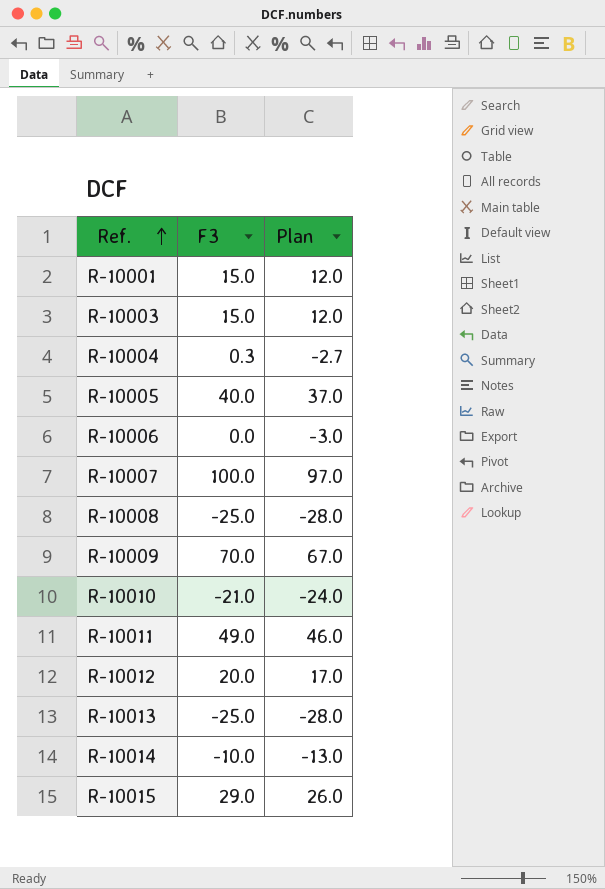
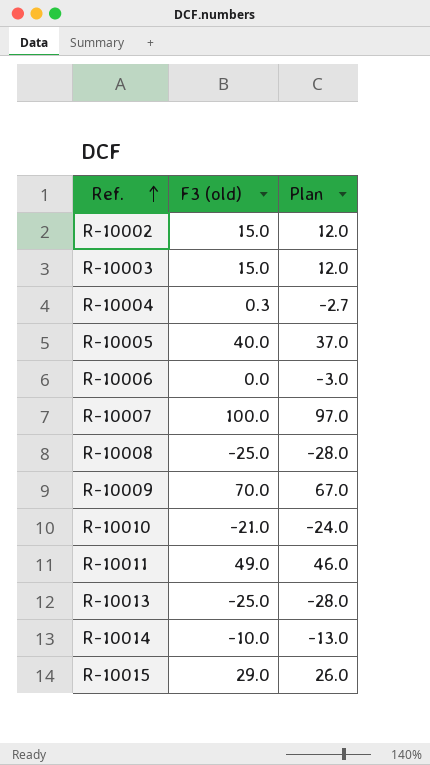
column name: F3 -> F3 (old)
row R-10001: 15.0 | 12.0 -> none
row R-10012: 20.0 | 17.0 -> none
row R-10002: none -> 15.0 | 12.0

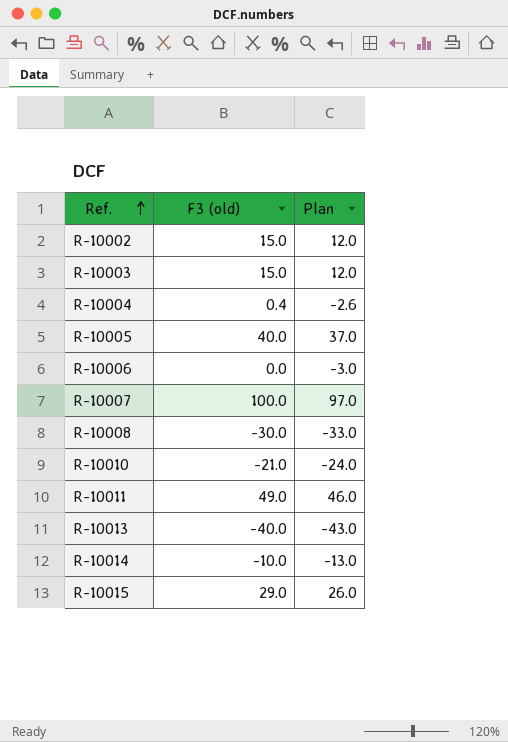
row R-10009: 70.0 | 67.0 -> none
R-10004 | F3 (old): 0.3 -> 0.4
R-10004 | Plan: -2.7 -> -2.6
R-10008 | F3 (old): -25.0 -> -30.0
R-10008 | Plan: -28.0 -> -33.0
R-10013 | F3 (old): -25.0 -> -40.0
R-10013 | Plan: -28.0 -> -43.0

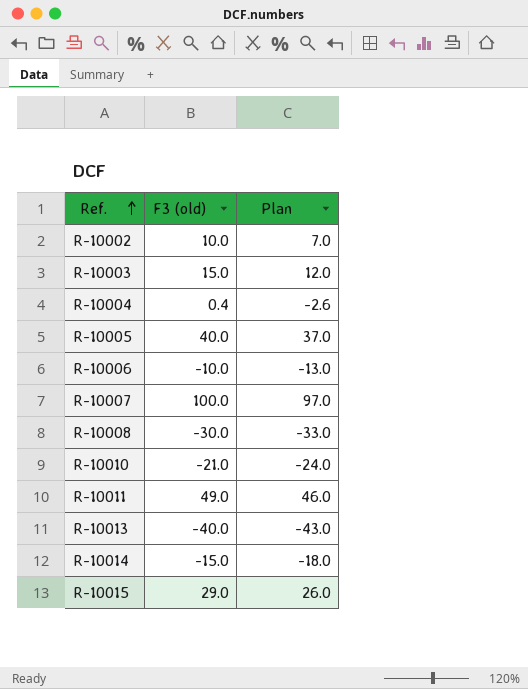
R-10002 | F3 (old): 15.0 -> 10.0
R-10002 | Plan: 12.0 -> 7.0
R-10006 | F3 (old): 0.0 -> -10.0
R-10006 | Plan: -3.0 -> -13.0
R-10014 | F3 (old): -10.0 -> -15.0
R-10014 | Plan: -13.0 -> -18.0

